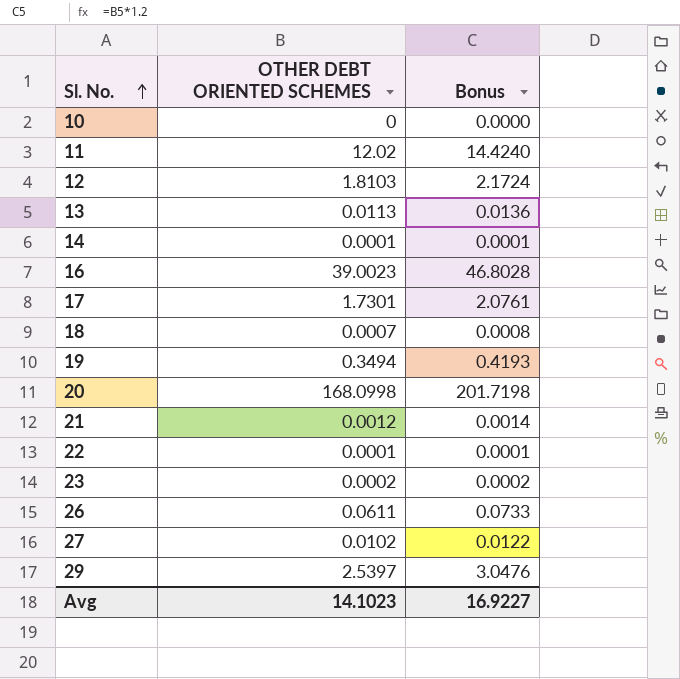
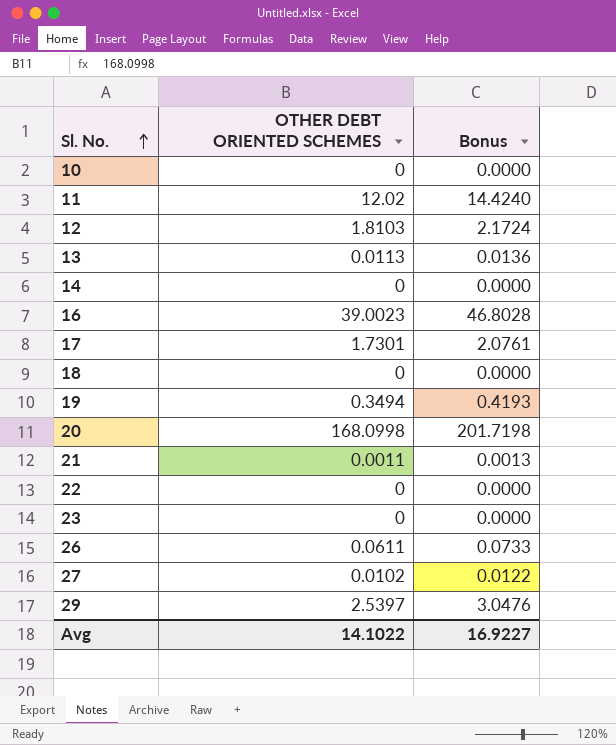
14 | OTHER DEBT ORIENTED SCHEMES: 0.0001 -> 0
14 | Bonus: 0.0001 -> 0.0000
18 | OTHER DEBT ORIENTED SCHEMES: 0.0007 -> 0
18 | Bonus: 0.0008 -> 0.0000
21 | OTHER DEBT ORIENTED SCHEMES: 0.0012 -> 0.0011
21 | Bonus: 0.0014 -> 0.0013
22 | OTHER DEBT ORIENTED SCHEMES: 0.0001 -> 0
22 | Bonus: 0.0001 -> 0.0000
23 | OTHER DEBT ORIENTED SCHEMES: 0.0002 -> 0
23 | Bonus: 0.0002 -> 0.0000
Avg | OTHER DEBT ORIENTED SCHEMES: 14.1023 -> 14.1022

